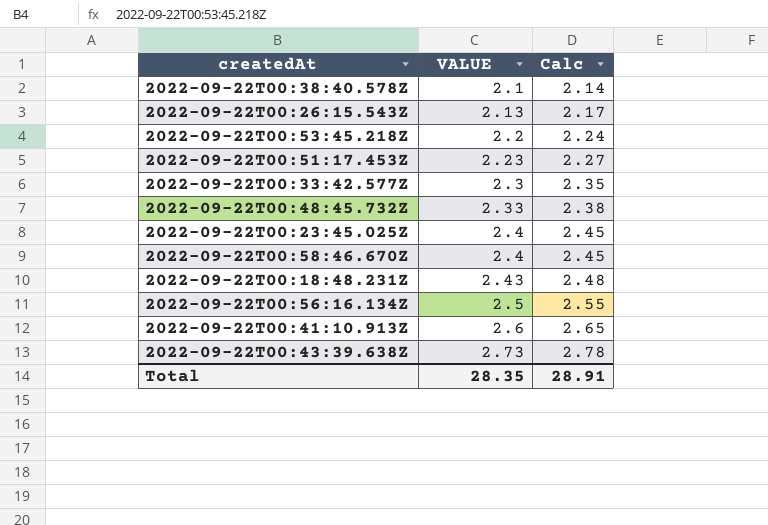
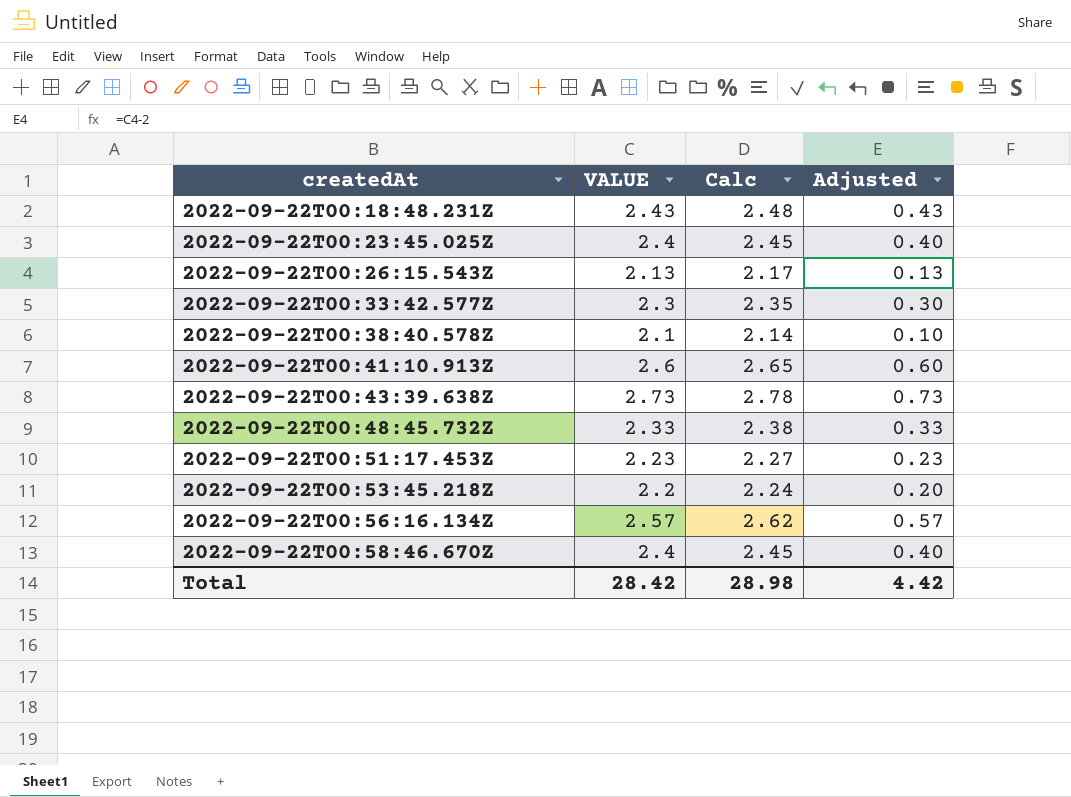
row order: VALUE ascending -> createdAt ascending
column Adjusted | formula: none -> [VALUE] - 2
2022-09-22T00:56:16.134Z | VALUE: 2.5 -> 2.57
2022-09-22T00:56:16.134Z | Calc: 2.55 -> 2.62
Total | VALUE: 28.35 -> 28.42
Total | Calc: 28.91 -> 28.98

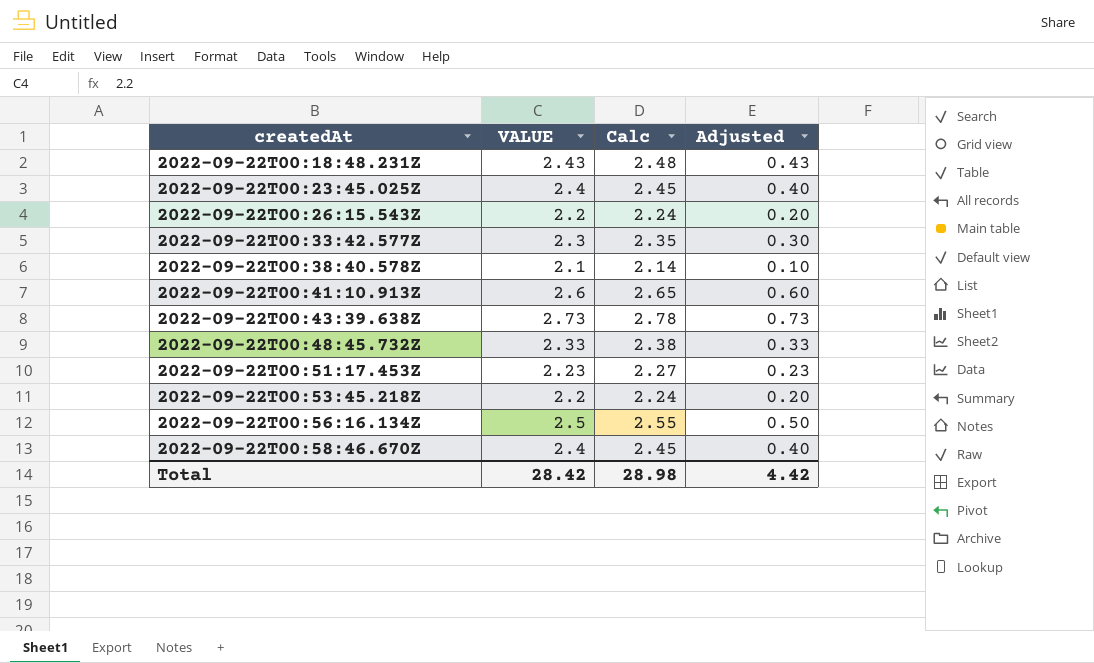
2022-09-22T00:26:15.543Z | VALUE: 2.13 -> 2.2
2022-09-22T00:26:15.543Z | Calc: 2.17 -> 2.24
2022-09-22T00:26:15.543Z | Adjusted: 0.13 -> 0.20
2022-09-22T00:56:16.134Z | VALUE: 2.57 -> 2.5
2022-09-22T00:56:16.134Z | Calc: 2.62 -> 2.55
2022-09-22T00:56:16.134Z | Adjusted: 0.57 -> 0.50

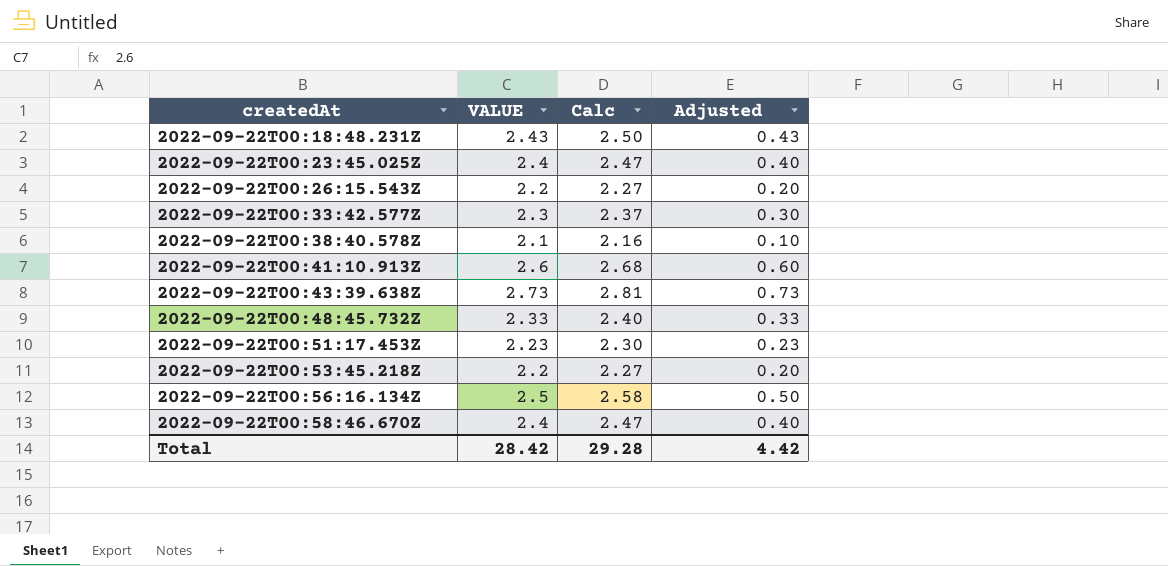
column Calc | formula: [VALUE] * 1.02 -> [VALUE] * 1.03
Total | Calc: 28.98 -> 29.28

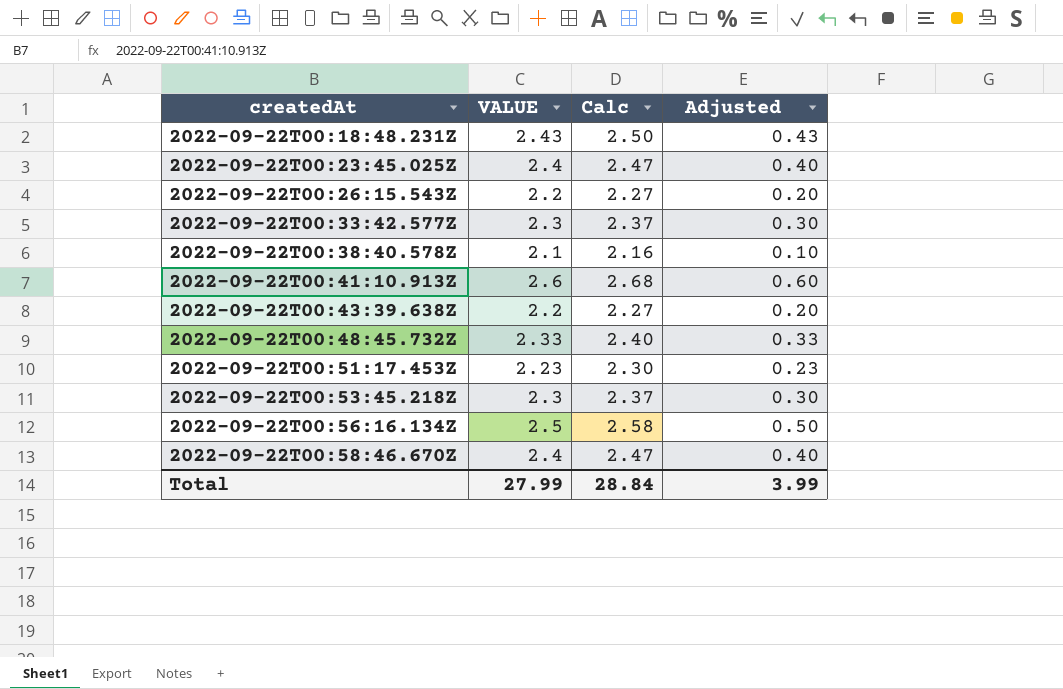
2022-09-22T00:43:39.638Z | VALUE: 2.73 -> 2.2
2022-09-22T00:43:39.638Z | Calc: 2.81 -> 2.27
2022-09-22T00:43:39.638Z | Adjusted: 0.73 -> 0.20
2022-09-22T00:53:45.218Z | VALUE: 2.2 -> 2.3
2022-09-22T00:53:45.218Z | Calc: 2.27 -> 2.37
2022-09-22T00:53:45.218Z | Adjusted: 0.20 -> 0.30
Total | VALUE: 28.42 -> 27.99
Total | Calc: 29.28 -> 28.84
Total | Adjusted: 4.42 -> 3.99

